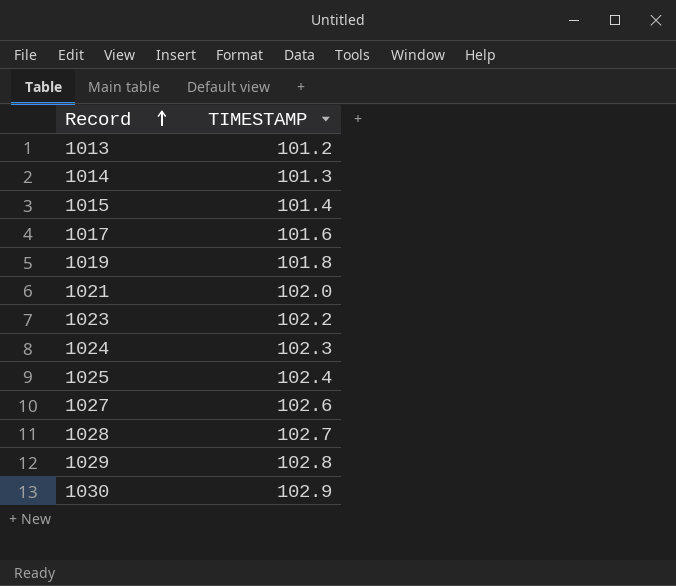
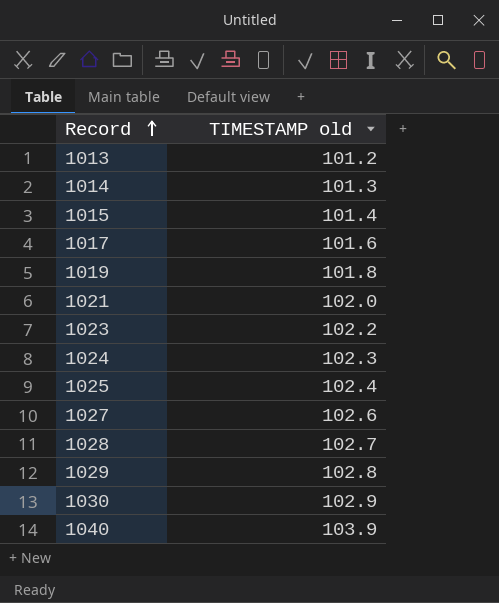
column name: TIMESTAMP -> TIMESTAMP old
row 1040: none -> 103.9

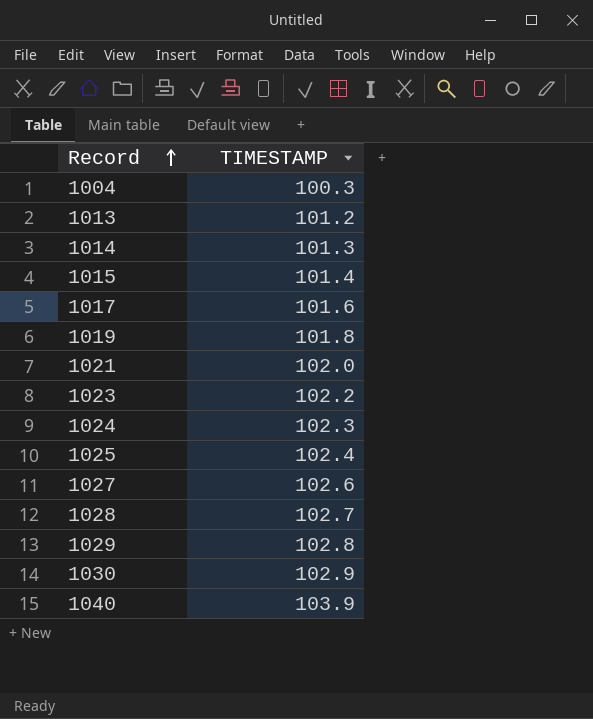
column name: TIMESTAMP old -> TIMESTAMP
row 1004: none -> 100.3

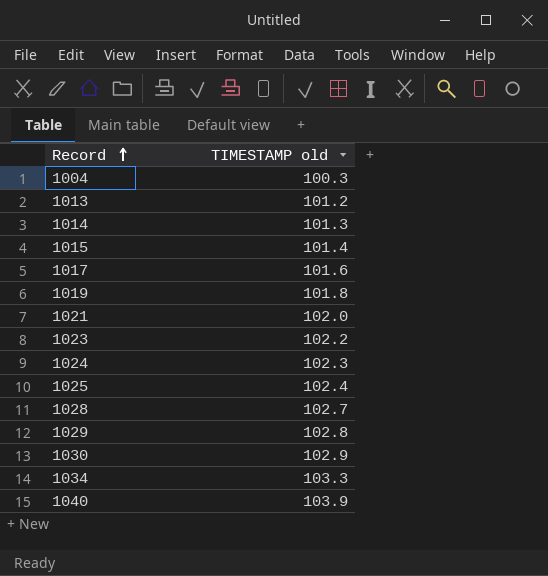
column name: TIMESTAMP -> TIMESTAMP old
row 1027: 102.6 -> none
row 1034: none -> 103.3

